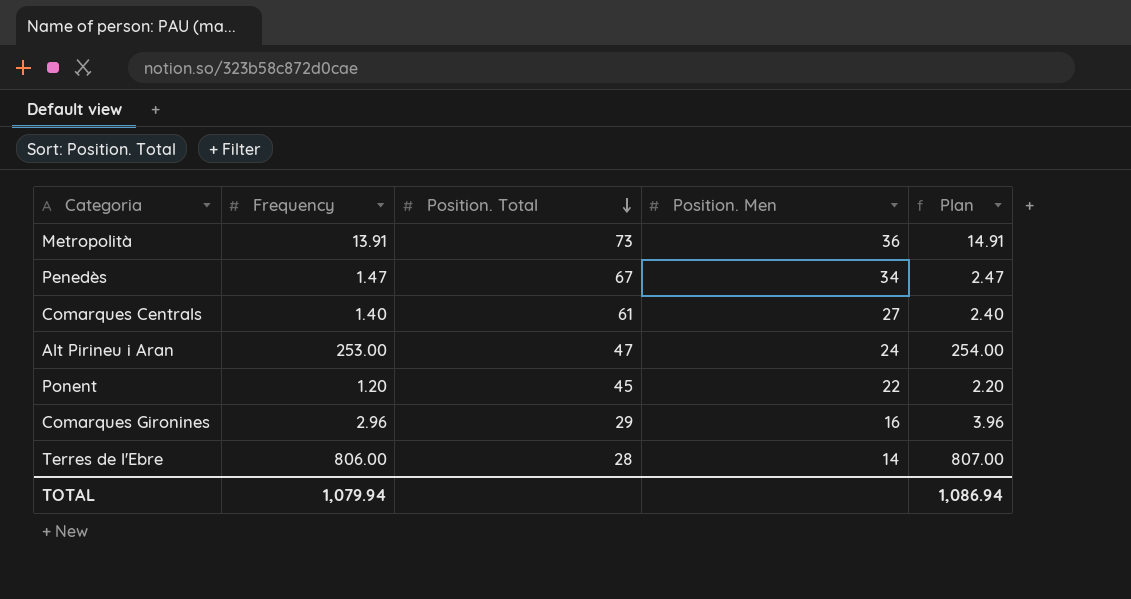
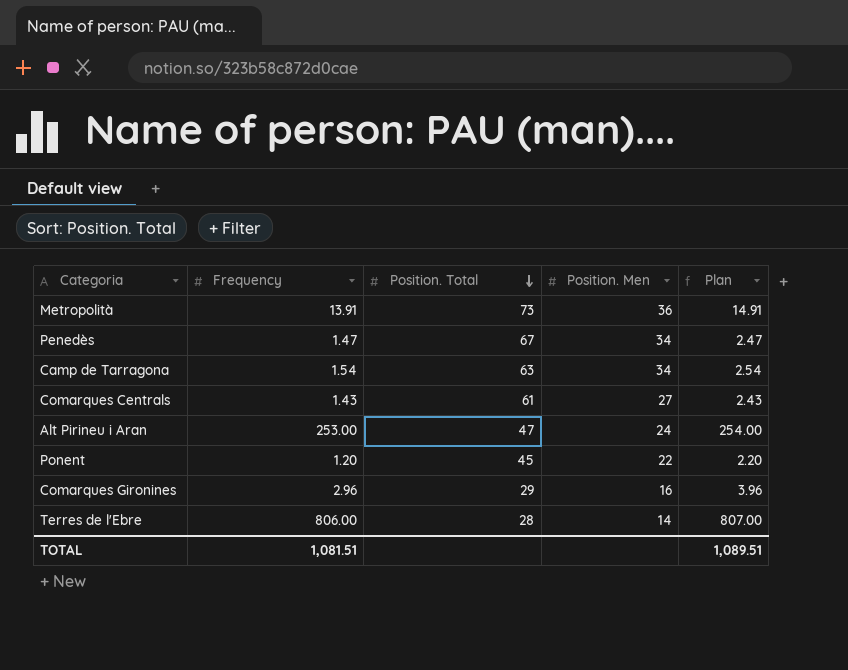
row Camp de Tarragona: none -> 1.54 | 63 | 34 | 2.54
Comarques Centrals | Frequency: 1.40 -> 1.43
Comarques Centrals | Plan: 2.40 -> 2.43
TOTAL | Frequency: 1,079.94 -> 1,081.51
TOTAL | Plan: 1,086.94 -> 1,089.51

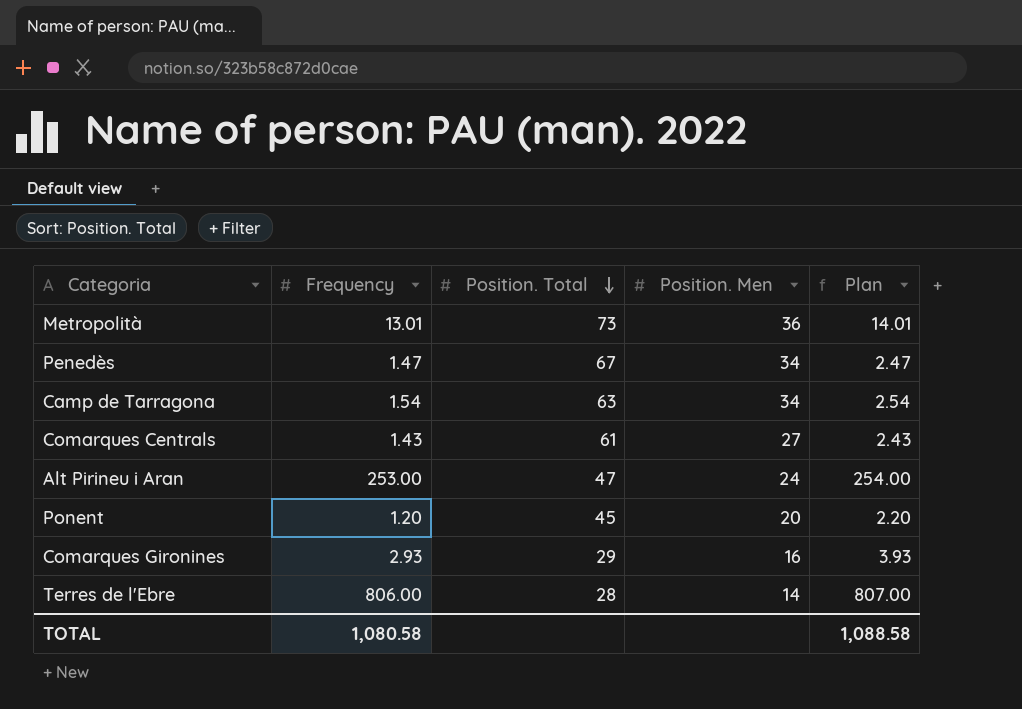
Metropolità | Frequency: 13.91 -> 13.01
Metropolità | Plan: 14.91 -> 14.01
Ponent | Position. Men: 22 -> 20
Comarques Gironines | Frequency: 2.96 -> 2.93
Comarques Gironines | Plan: 3.96 -> 3.93
TOTAL | Frequency: 1,081.51 -> 1,080.58
TOTAL | Plan: 1,089.51 -> 1,088.58

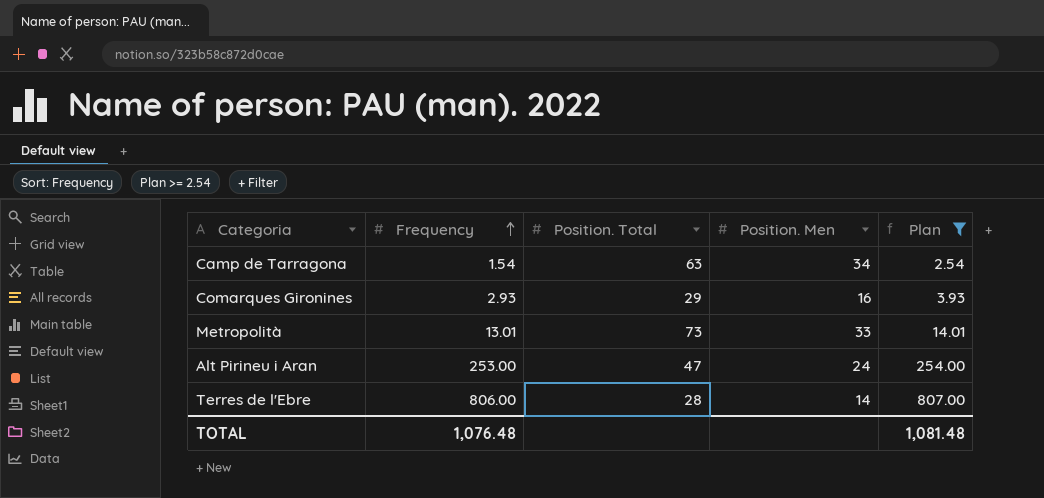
filter: none -> Plan >= 2.54
row order: Position. Total descending -> Frequency ascending
Metropolità | Position. Men: 36 -> 33
TOTAL | Frequency: 1,080.58 -> 1,076.48
TOTAL | Plan: 1,088.58 -> 1,081.48

